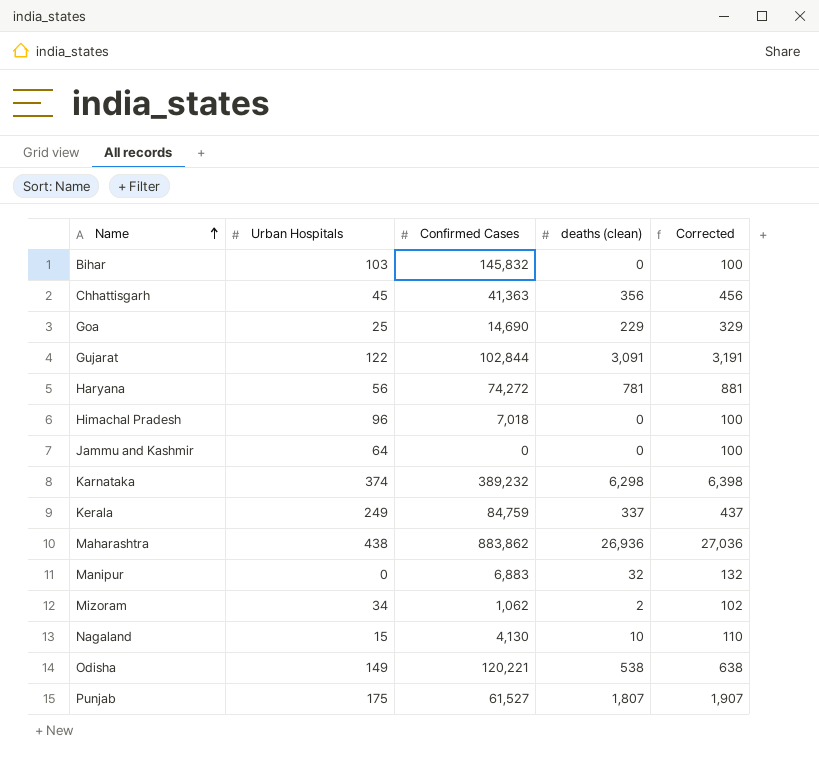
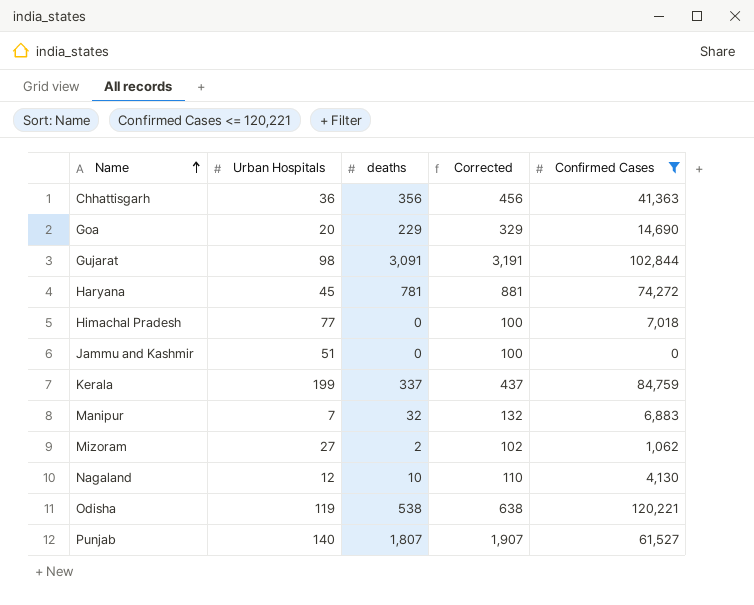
filter: none -> Confirmed Cases <= 120,221
column name: deaths (clean) -> deaths
column Confirmed Cases | position: 3 -> 5
Chhattisgarh | Urban Hospitals: 45 -> 36
Goa | Urban Hospitals: 25 -> 20
Gujarat | Urban Hospitals: 122 -> 98
Haryana | Urban Hospitals: 56 -> 45
Himachal Pradesh | Urban Hospitals: 96 -> 77
Jammu and Kashmir | Urban Hospitals: 64 -> 51
Kerala | Urban Hospitals: 249 -> 199
Manipur | Urban Hospitals: 0 -> 7
Mizoram | Urban Hospitals: 34 -> 27
Nagaland | Urban Hospitals: 15 -> 12
Odisha | Urban Hospitals: 149 -> 119
Punjab | Urban Hospitals: 175 -> 140

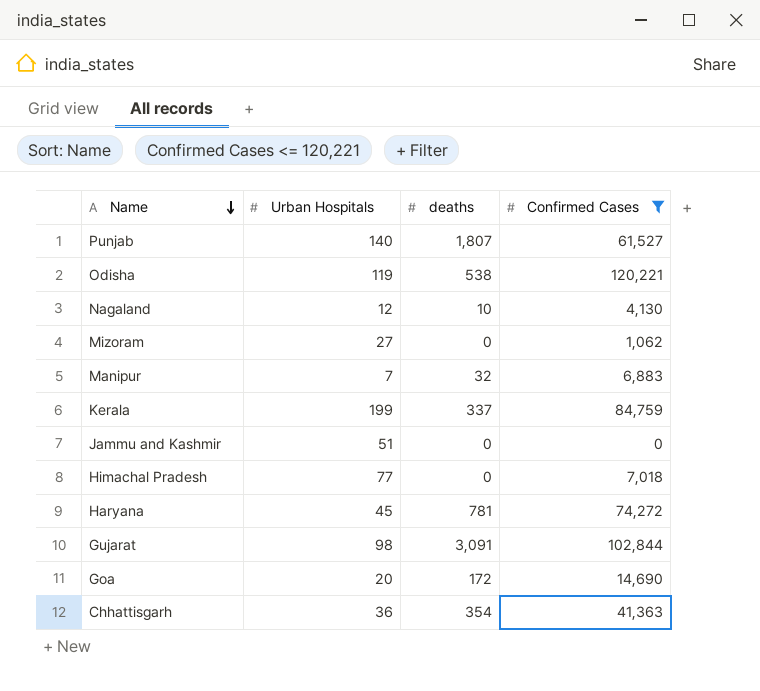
row order: Name ascending -> Name descending
column Corrected | formula: [deaths] + 100 -> none
Mizoram | deaths: 2 -> 0
Goa | deaths: 229 -> 172
Chhattisgarh | deaths: 356 -> 354

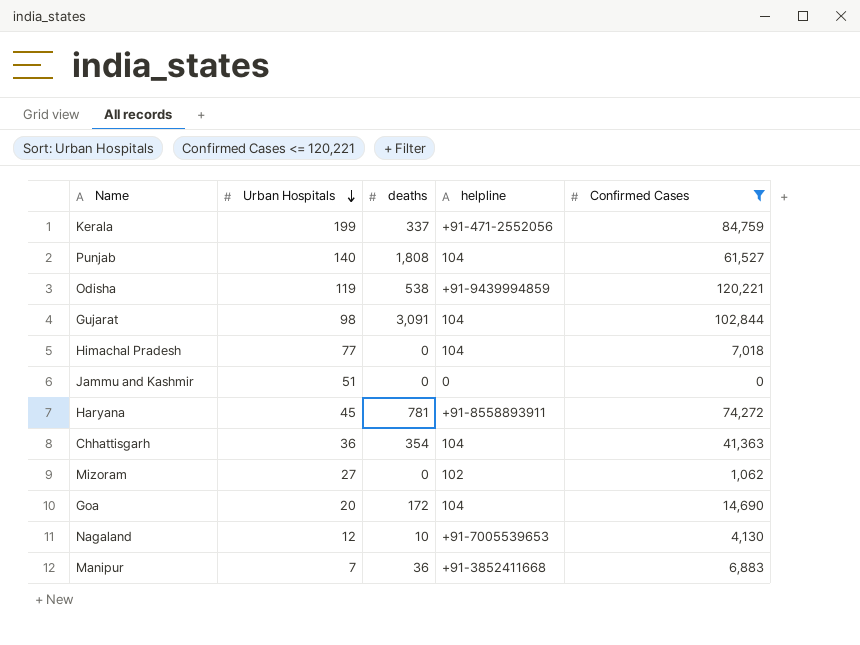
row order: Name descending -> Urban Hospitals descending
column helpline | position: none -> 4
Punjab | deaths: 1,807 -> 1,808
Manipur | deaths: 32 -> 36

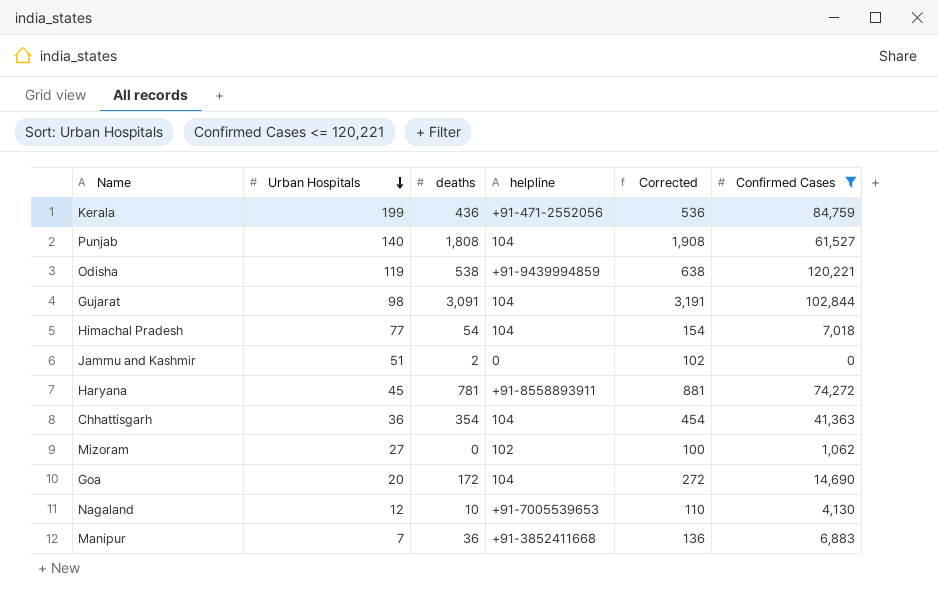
column Corrected | formula: none -> [deaths] + 100
Kerala | deaths: 337 -> 436
Himachal Pradesh | deaths: 0 -> 54
Jammu and Kashmir | deaths: 0 -> 2

